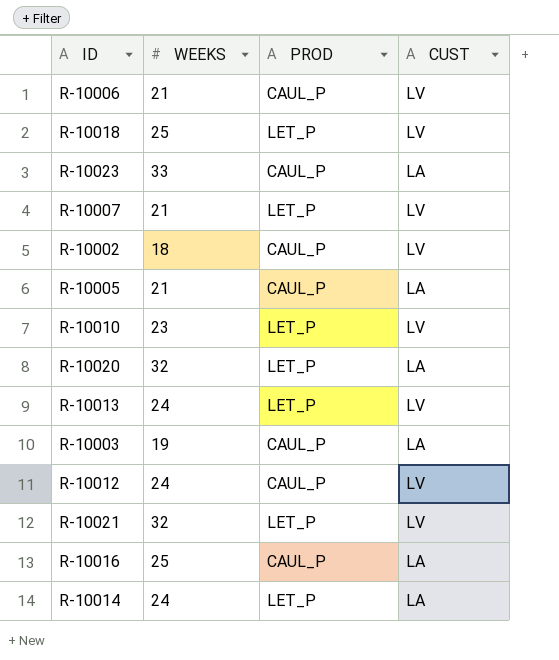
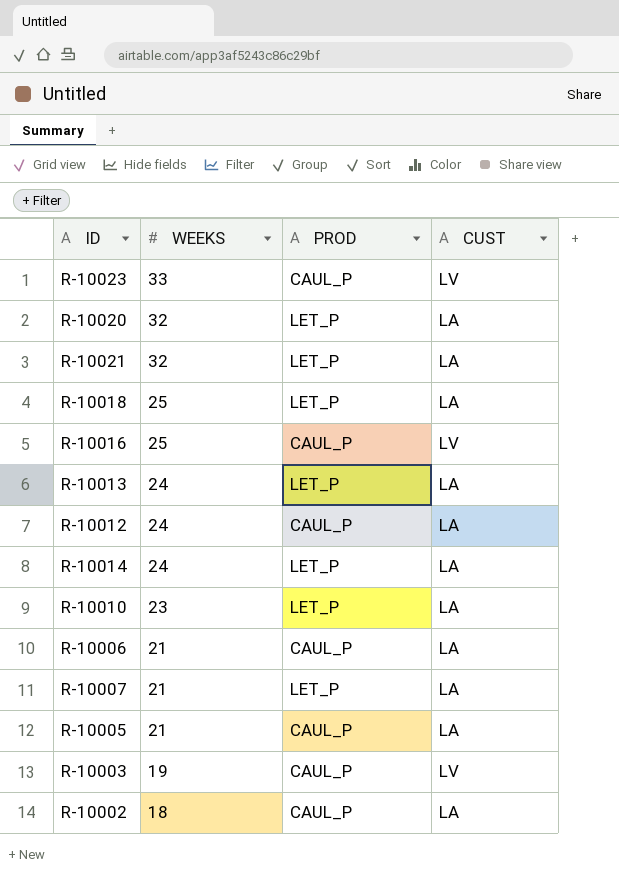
row order: none -> WEEKS descending
R-10023 | CUST: LA -> LV
R-10021 | CUST: LV -> LA
R-10018 | CUST: LV -> LA
R-10016 | CUST: LA -> LV
R-10013 | CUST: LV -> LA
R-10012 | CUST: LV -> LA
R-10010 | CUST: LV -> LA
R-10006 | CUST: LV -> LA
R-10007 | CUST: LV -> LA
R-10003 | CUST: LA -> LV
R-10002 | CUST: LV -> LA

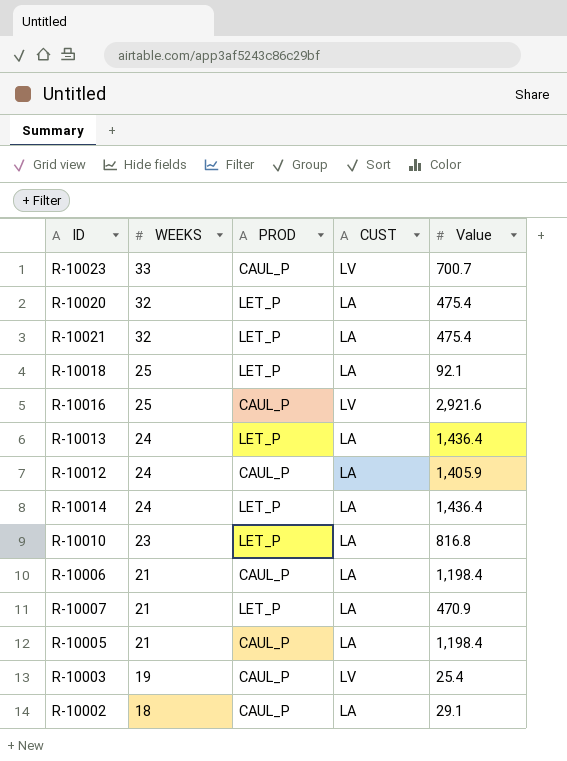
column Value | position: none -> 5

